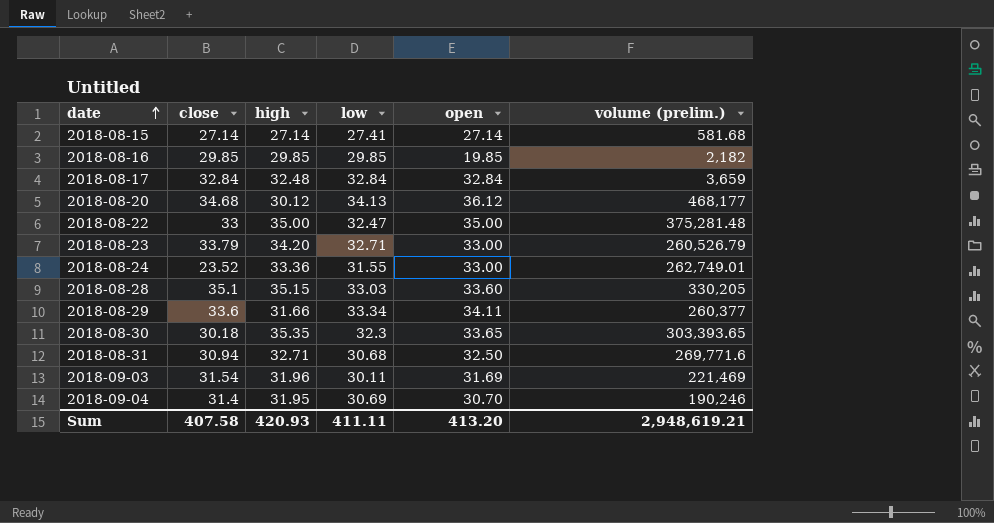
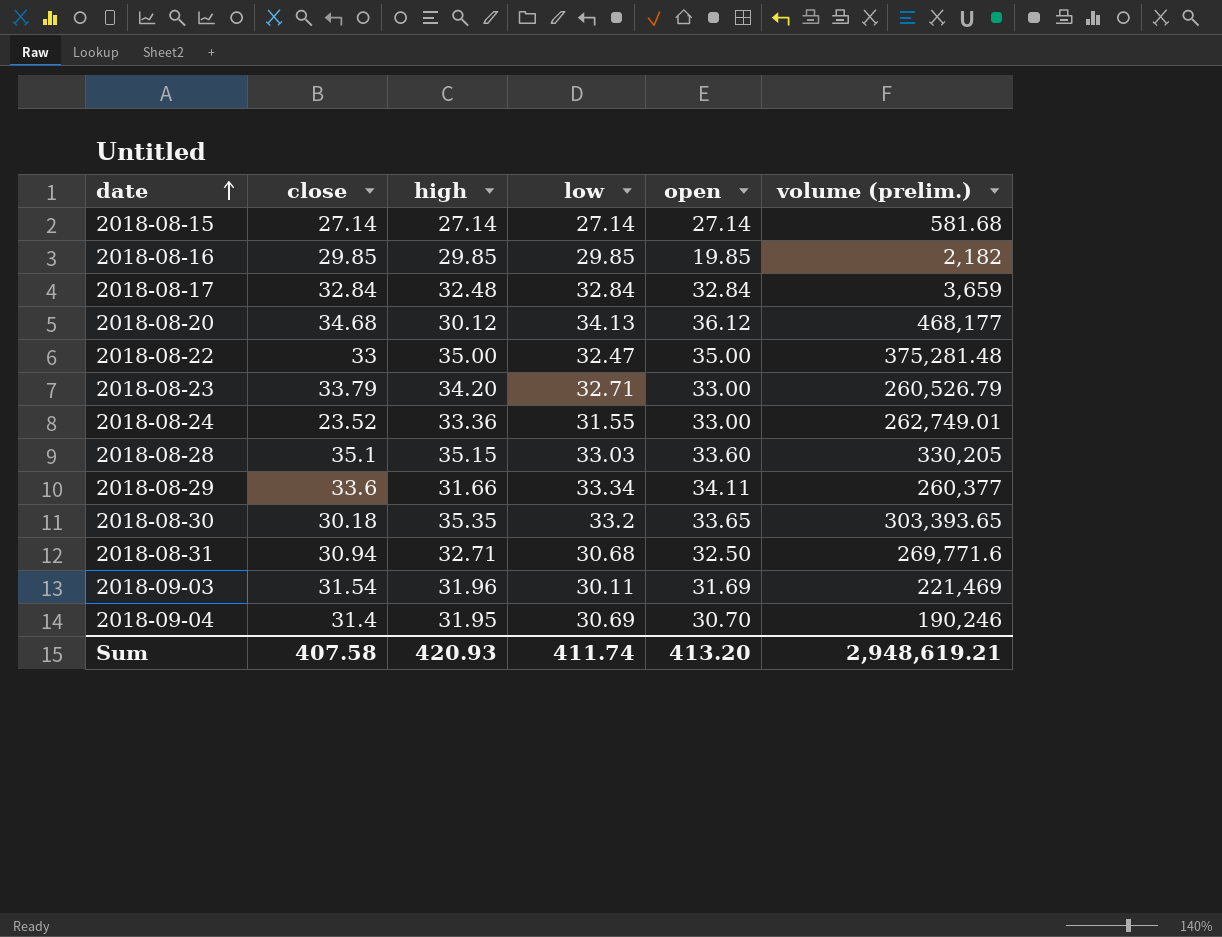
2018-08-15 | low: 27.41 -> 27.14
2018-08-30 | low: 32.3 -> 33.2
Sum | low: 411.11 -> 411.74

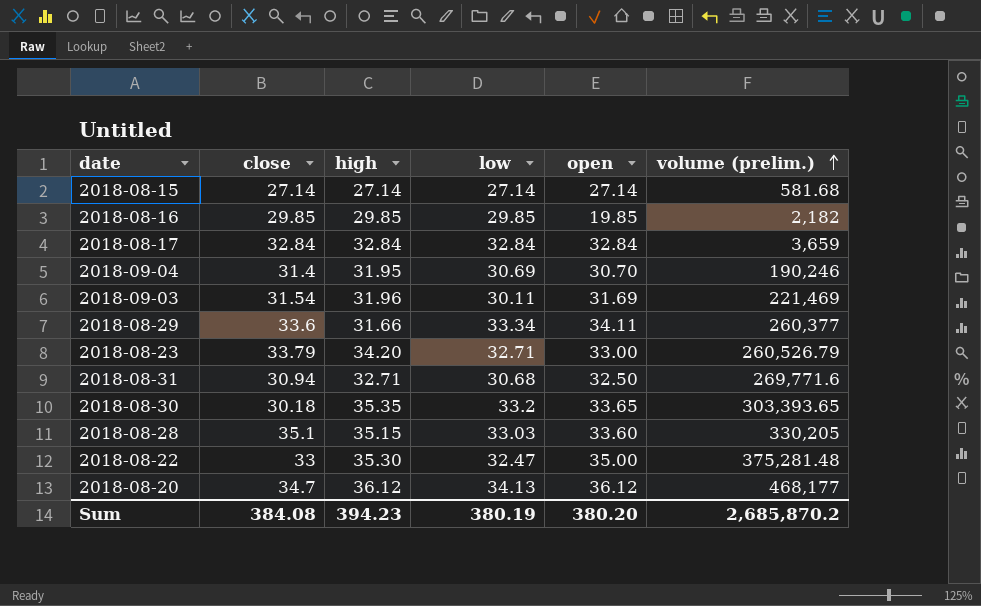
row order: date ascending -> volume (prelim.) ascending
row 2018-08-24: 23.52 | 33.36 | 31.55 | 33.00 | 262,749.01 -> none
2018-08-17 | high: 32.48 -> 32.84
2018-08-22 | high: 35.00 -> 35.30
2018-08-20 | close: 34.68 -> 34.7
2018-08-20 | high: 30.12 -> 36.12
Sum | close: 407.58 -> 384.08
Sum | high: 420.93 -> 394.23
Sum | low: 411.74 -> 380.19
Sum | open: 413.20 -> 380.20
Sum | volume (prelim.): 2,948,619.21 -> 2,685,870.2

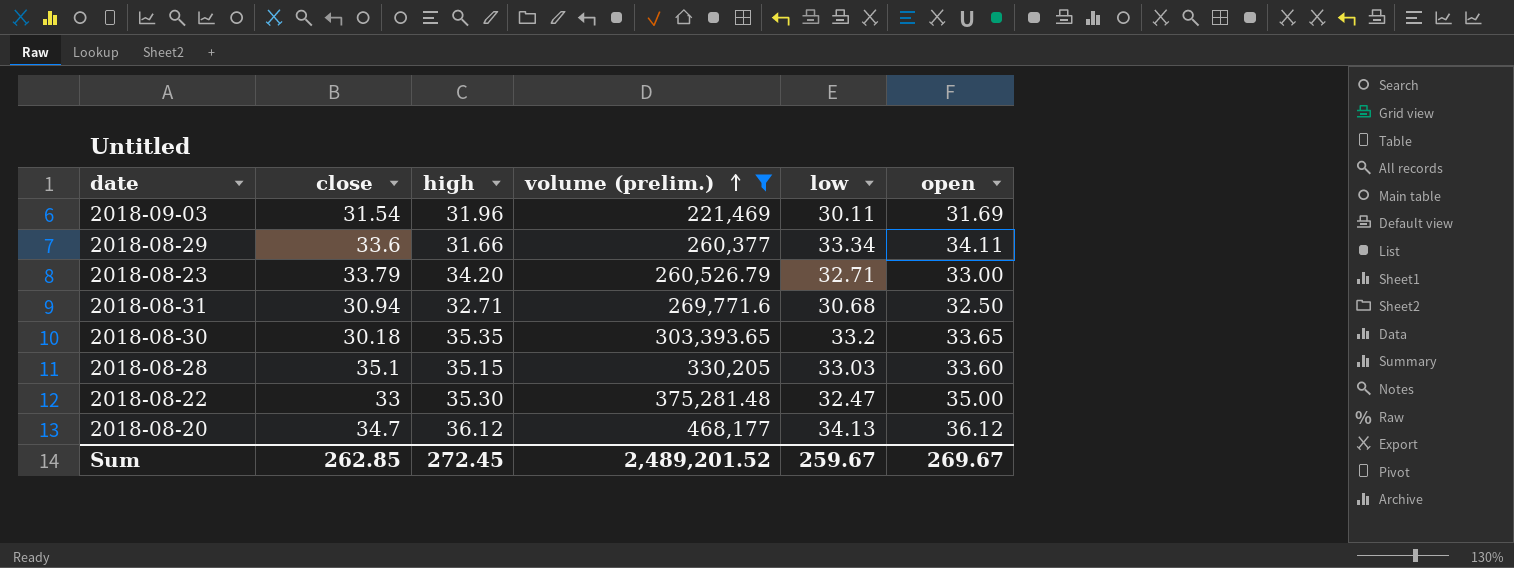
filter: none -> volume (prelim.) >= 221,469
column volume (prelim.) | position: 6 -> 4
Sum | close: 384.08 -> 262.85
Sum | high: 394.23 -> 272.45
Sum | volume (prelim.): 2,685,870.2 -> 2,489,201.52
Sum | low: 380.19 -> 259.67
Sum | open: 380.20 -> 269.67

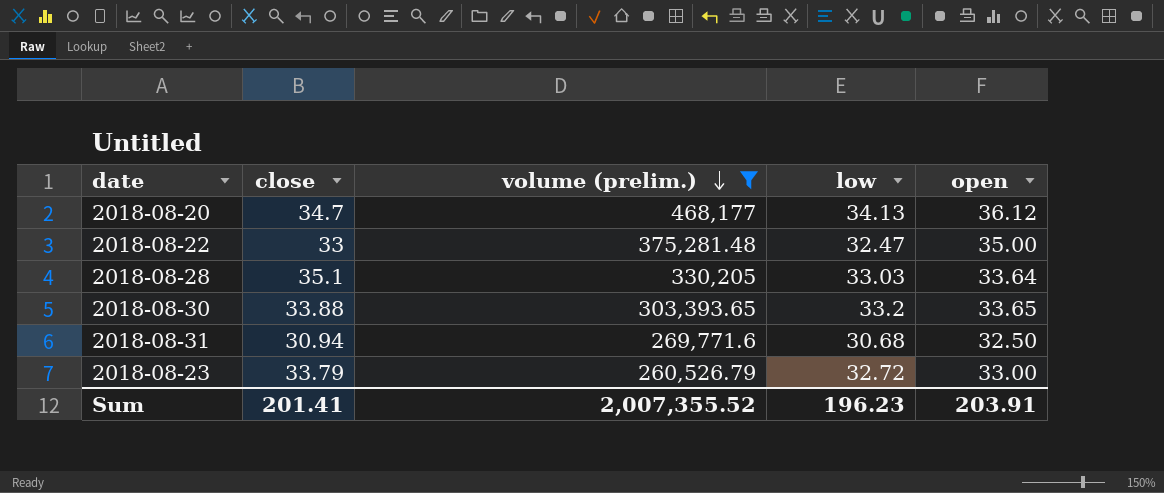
row order: volume (prelim.) ascending -> volume (prelim.) descending
column high | position: 3 -> none
row 2018-09-03: 31.54 | 31.96 | 221,469 | 30.11 | 31.69 -> none
row 2018-08-29: 33.6 | 31.66 | 260,377 | 33.34 | 34.11 -> none
2018-08-28 | open: 33.60 -> 33.64
2018-08-30 | close: 30.18 -> 33.88
2018-08-23 | low: 32.71 -> 32.72
Sum | close: 262.85 -> 201.41
Sum | volume (prelim.): 2,489,201.52 -> 2,007,355.52
Sum | low: 259.67 -> 196.23
Sum | open: 269.67 -> 203.91

